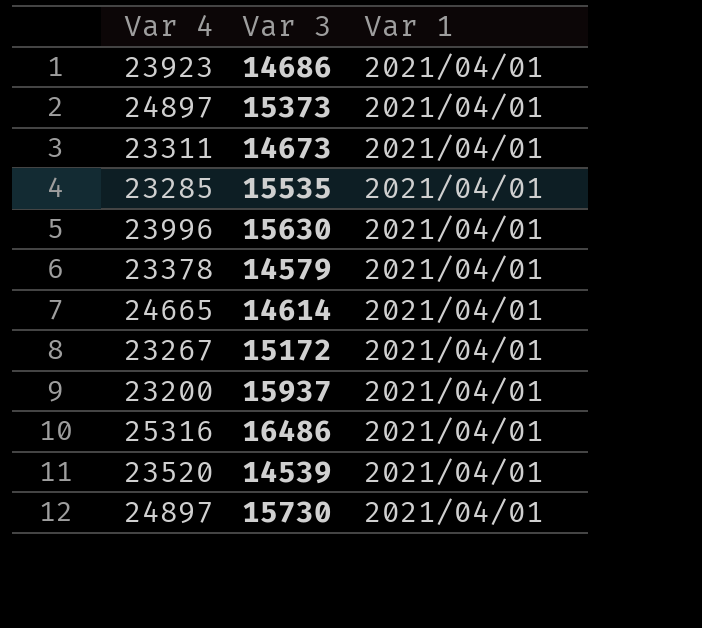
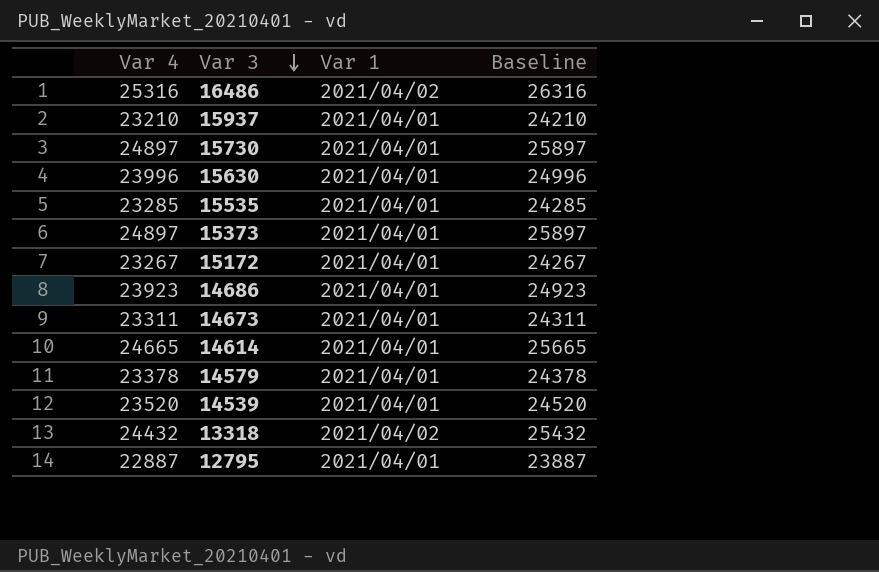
row order: none -> Var 3 descending
column Baseline | formula: none -> [Var 4] + 1000
16486 | Var 1: 2021/04/01 -> 2021/04/02
15937 | Var 4: 23200 -> 23210
row 13318: none -> 24432 | 2021/04/02 | 25432
row 12795: none -> 22887 | 2021/04/01 | 23887

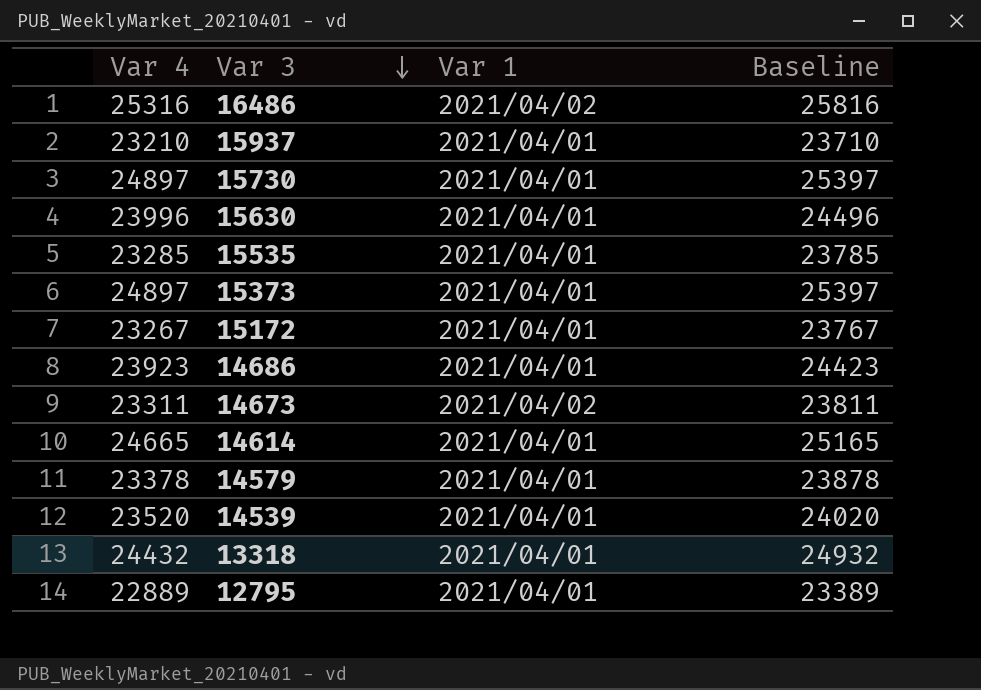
column Baseline | formula: [Var 4] + 1000 -> [Var 4] + 500
14673 | Var 1: 2021/04/01 -> 2021/04/02
13318 | Var 1: 2021/04/02 -> 2021/04/01
12795 | Var 4: 22887 -> 22889

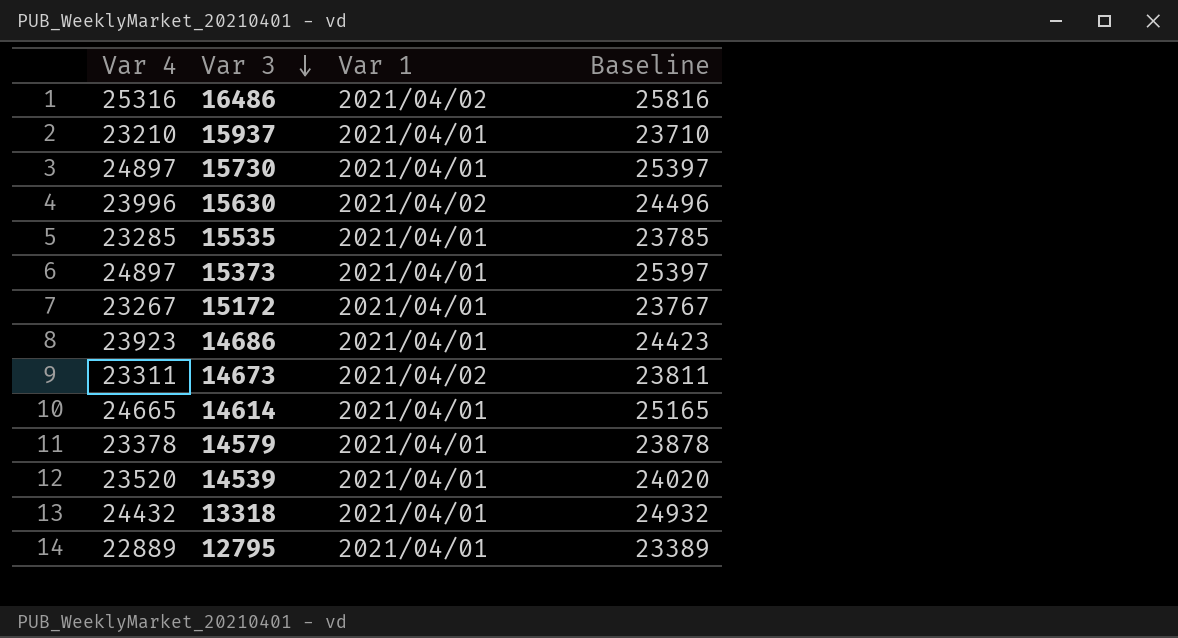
15630 | Var 1: 2021/04/01 -> 2021/04/02

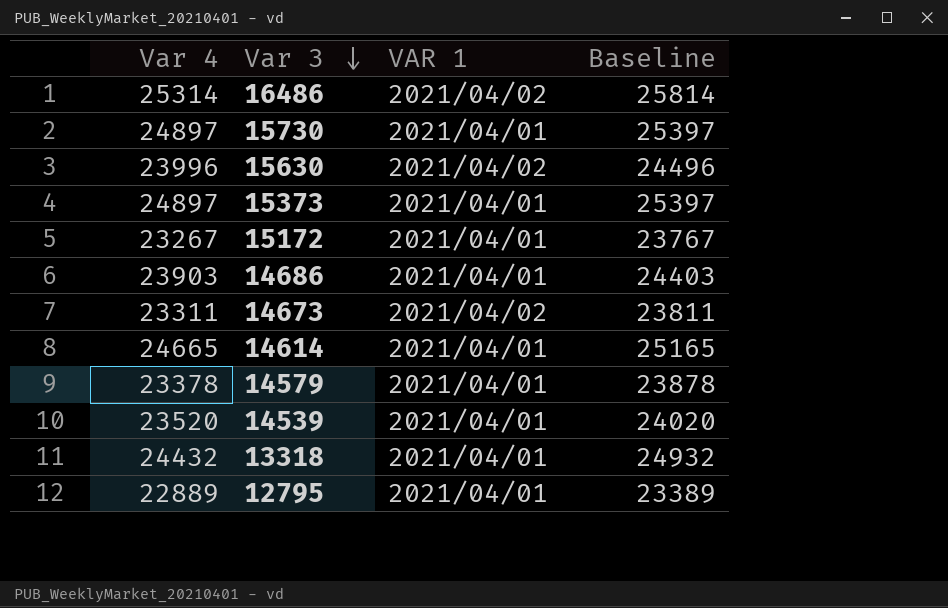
column name: Var 1 -> VAR 1
row 15937: 23210 | 2021/04/01 | 23710 -> none
row 15535: 23285 | 2021/04/01 | 23785 -> none
16486 | Var 4: 25316 -> 25314
16486 | Baseline: 25816 -> 25814
14686 | Var 4: 23923 -> 23903
14686 | Baseline: 24423 -> 24403

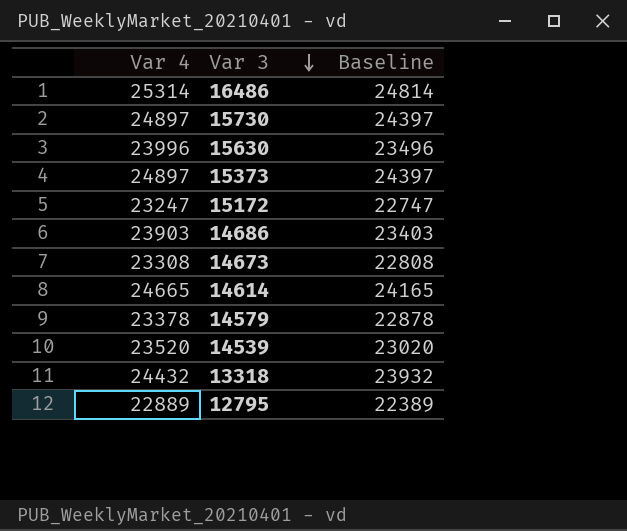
column VAR 1 | position: 3 -> none
column Baseline | formula: [Var 4] + 500 -> [Var 4] - 500
15172 | Var 4: 23267 -> 23247
14673 | Var 4: 23311 -> 23308

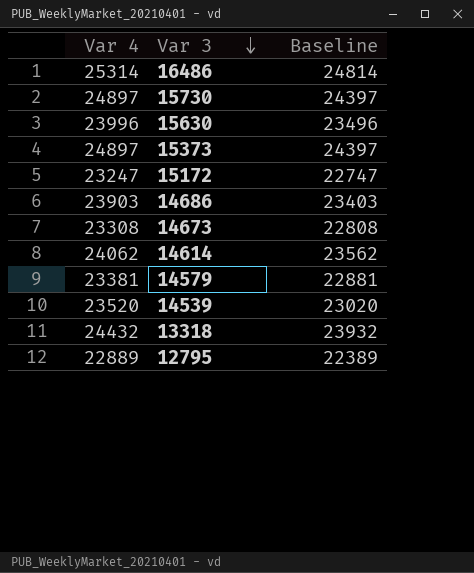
14614 | Var 4: 24665 -> 24062
14614 | Baseline: 24165 -> 23562
14579 | Var 4: 23378 -> 23381
14579 | Baseline: 22878 -> 22881

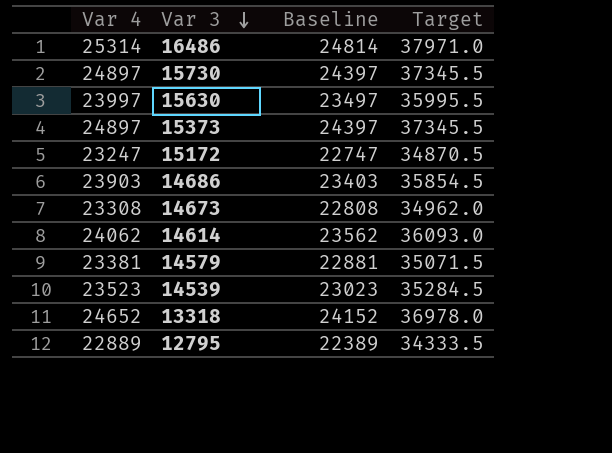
column Target | formula: none -> [Var 4] * 1.5
15630 | Var 4: 23996 -> 23997
15630 | Baseline: 23496 -> 23497
14539 | Var 4: 23520 -> 23523
14539 | Baseline: 23020 -> 23023
13318 | Var 4: 24432 -> 24652
13318 | Baseline: 23932 -> 24152

